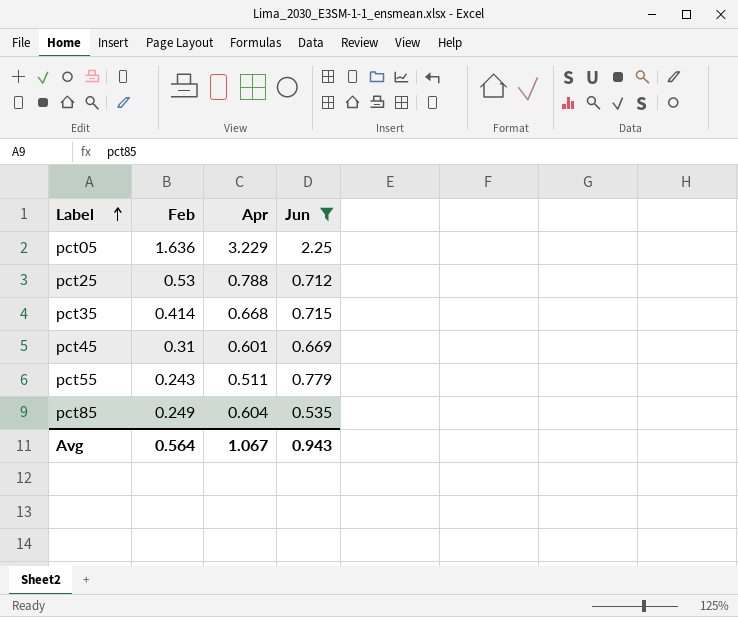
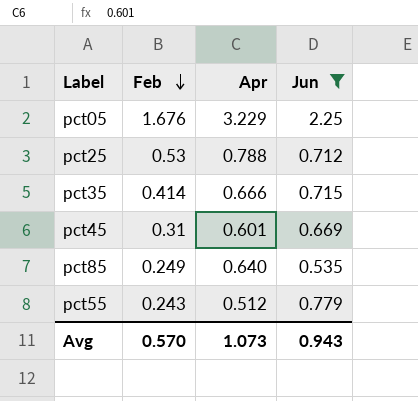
row order: Label ascending -> Feb descending
pct05 | Feb: 1.636 -> 1.676
pct35 | Apr: 0.668 -> 0.666
pct85 | Apr: 0.604 -> 0.640
pct55 | Apr: 0.511 -> 0.512
Avg | Feb: 0.564 -> 0.570
Avg | Apr: 1.067 -> 1.073

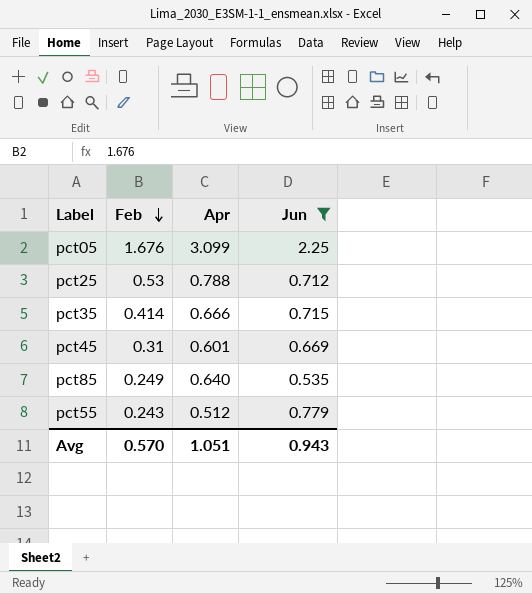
pct05 | Apr: 3.229 -> 3.099
Avg | Apr: 1.073 -> 1.051

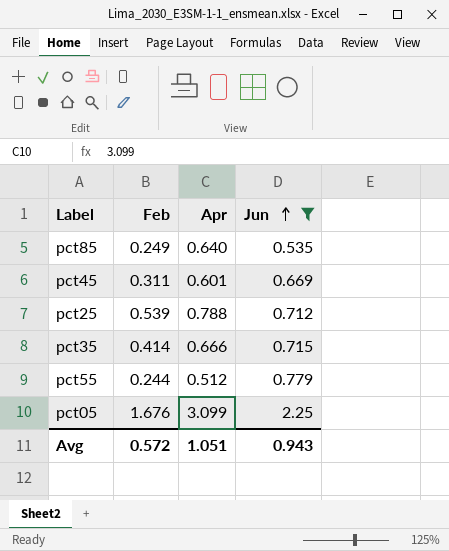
row order: Feb descending -> Jun ascending
pct45 | Feb: 0.31 -> 0.311
pct25 | Feb: 0.53 -> 0.539
pct55 | Feb: 0.243 -> 0.244
Avg | Feb: 0.570 -> 0.572

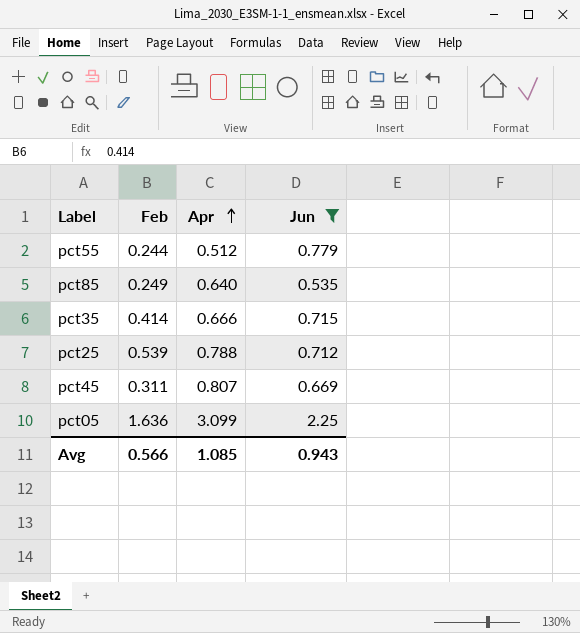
row order: Jun ascending -> Apr ascending
pct45 | Apr: 0.601 -> 0.807
pct05 | Feb: 1.676 -> 1.636
Avg | Feb: 0.572 -> 0.566
Avg | Apr: 1.051 -> 1.085

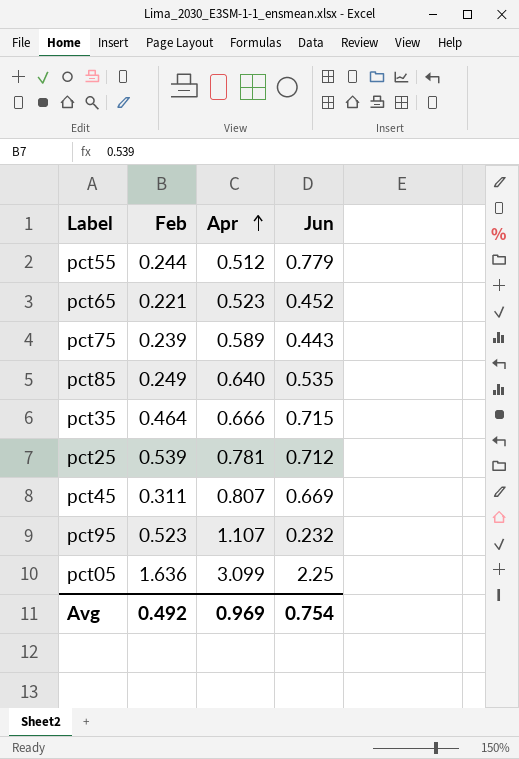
filter: Jun >= 0.535 -> none
pct35 | Feb: 0.414 -> 0.464
pct25 | Apr: 0.788 -> 0.781
Avg | Feb: 0.566 -> 0.492
Avg | Apr: 1.085 -> 0.969
Avg | Jun: 0.943 -> 0.754

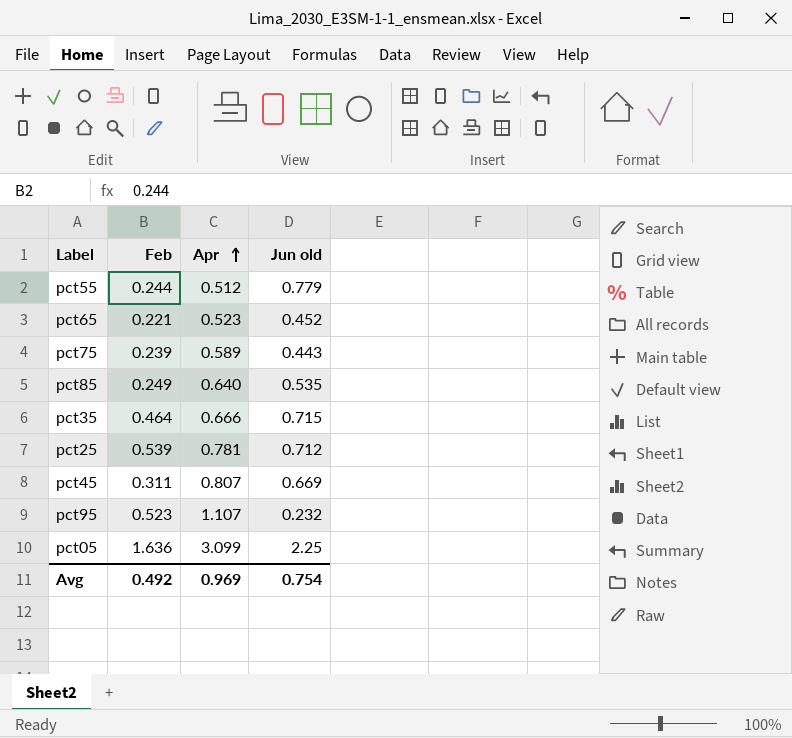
column name: Jun -> Jun old

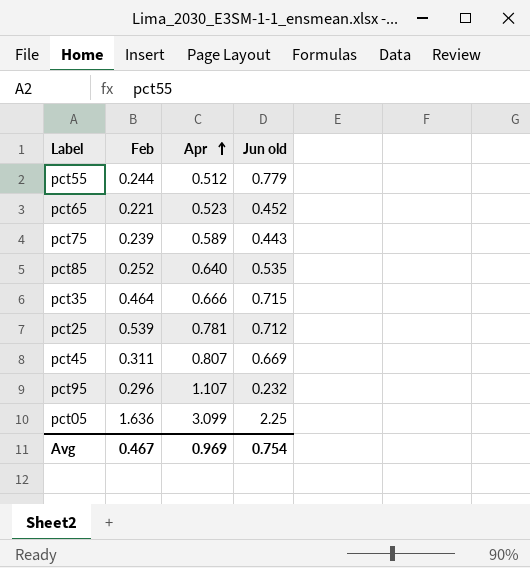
pct85 | Feb: 0.249 -> 0.252
pct95 | Feb: 0.523 -> 0.296
Avg | Feb: 0.492 -> 0.467

